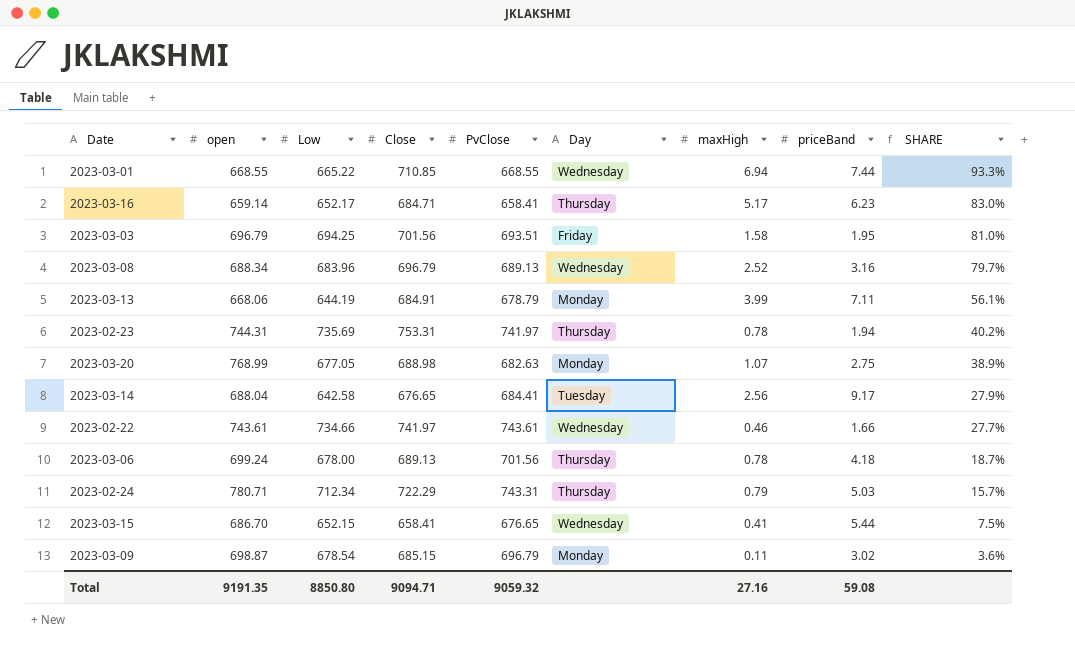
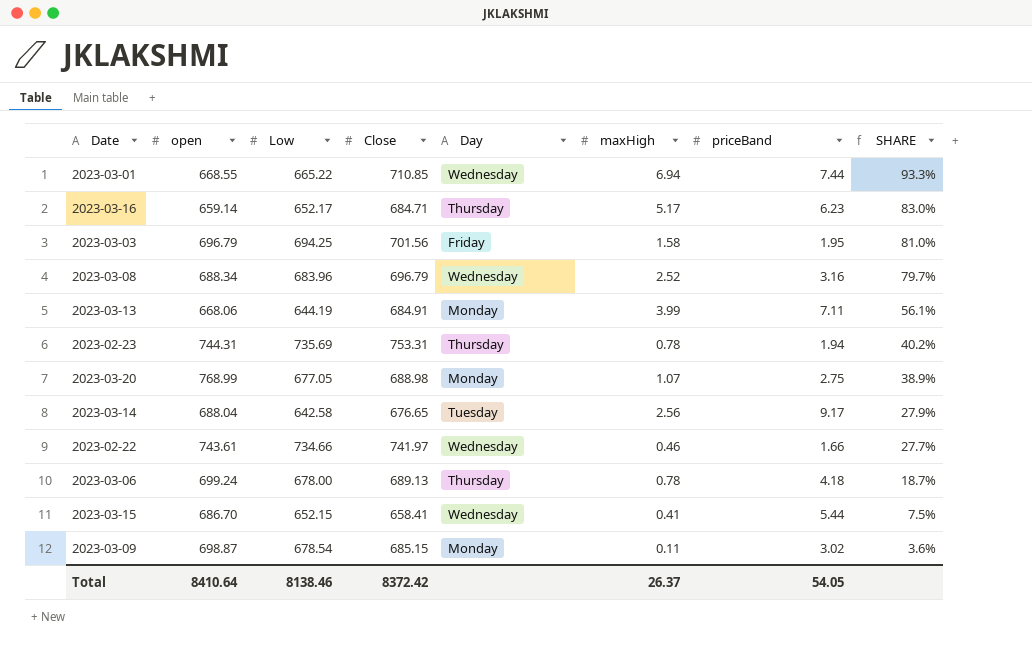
column PvClose | position: 5 -> none
row 2023-02-24: 780.71 | 712.34 | 722.29 | 743.31 | Thursday | 0.79 | 5.03 | 15.7% -> none
Total | open: 9191.35 -> 8410.64
Total | Low: 8850.80 -> 8138.46
Total | Close: 9094.71 -> 8372.42
Total | maxHigh: 27.16 -> 26.37
Total | priceBand: 59.08 -> 54.05

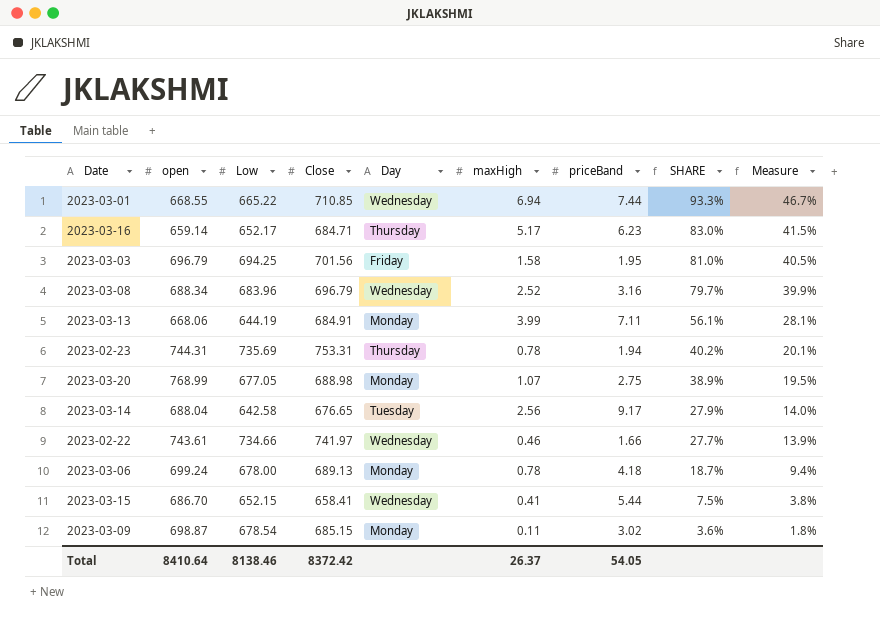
column Measure | formula: none -> [SHARE] * 0.5
2023-03-06 | Day: Thursday -> Monday

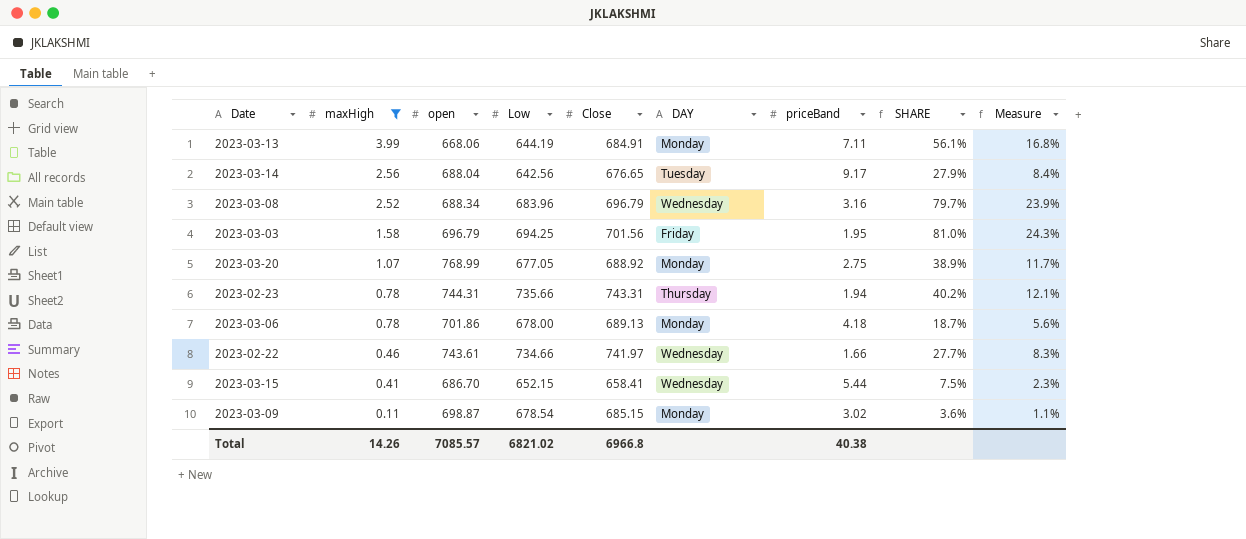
filter: none -> maxHigh <= 3.99
row order: SHARE descending -> maxHigh descending
column maxHigh | position: 6 -> 2
column name: Day -> DAY
column Measure | formula: [SHARE] * 0.5 -> [SHARE] * 0.3
2023-03-14 | Low: 642.58 -> 642.56
2023-03-20 | Close: 688.98 -> 688.92
2023-02-23 | Low: 735.69 -> 735.66
2023-02-23 | Close: 753.31 -> 743.31
2023-03-06 | open: 699.24 -> 701.86
Total | maxHigh: 26.37 -> 14.26
Total | open: 8410.64 -> 7085.57
Total | Low: 8138.46 -> 6821.02
Total | Close: 8372.42 -> 6966.8
Total | priceBand: 54.05 -> 40.38

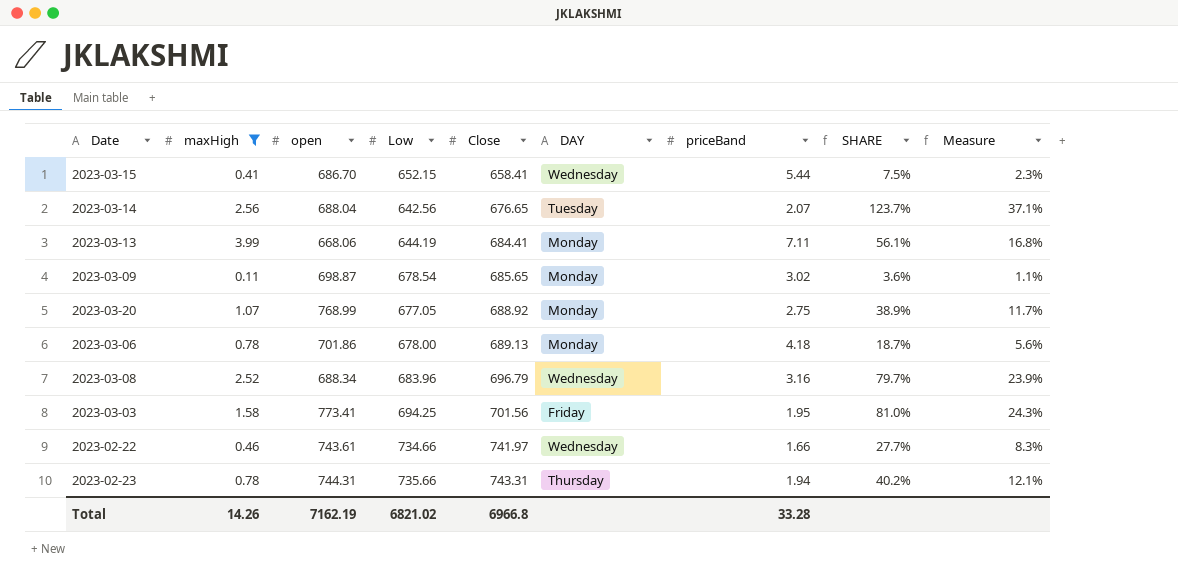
row order: maxHigh descending -> Close ascending
2023-03-14 | priceBand: 9.17 -> 2.07
2023-03-14 | SHARE: 27.9% -> 123.7%
2023-03-14 | Measure: 8.4% -> 37.1%
2023-03-13 | Close: 684.91 -> 684.41
2023-03-09 | Close: 685.15 -> 685.65
2023-03-03 | open: 696.79 -> 773.41
Total | open: 7085.57 -> 7162.19
Total | priceBand: 40.38 -> 33.28

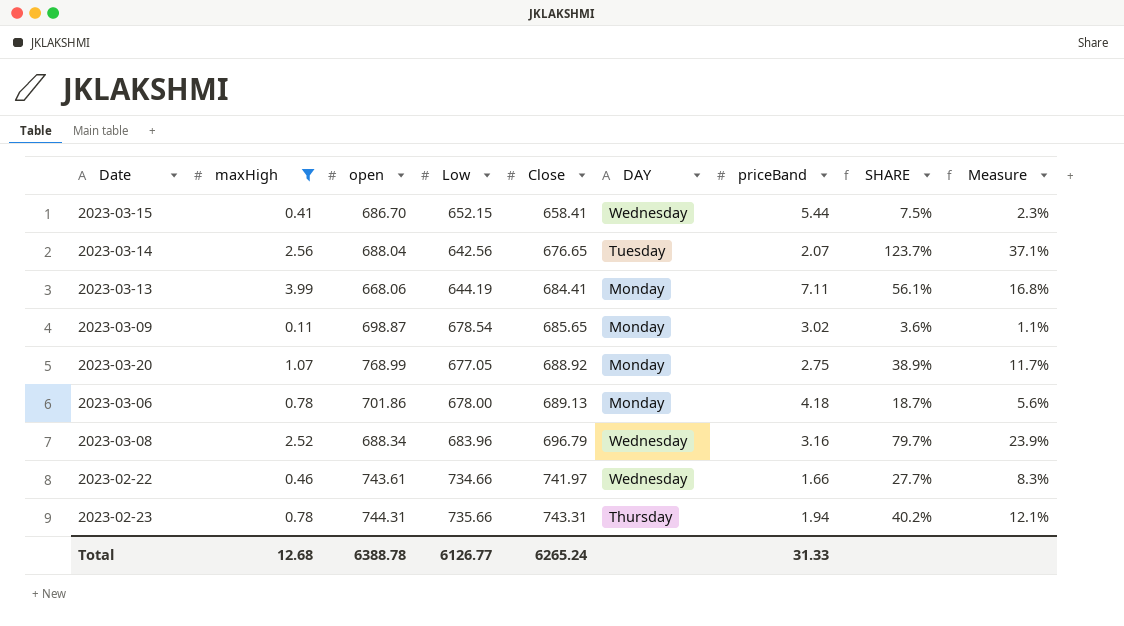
row 2023-03-03: 1.58 | 773.41 | 694.25 | 701.56 | Friday | 1.95 | 81.0% | 24.3% -> none
Total | maxHigh: 14.26 -> 12.68
Total | open: 7162.19 -> 6388.78
Total | Low: 6821.02 -> 6126.77
Total | Close: 6966.8 -> 6265.24
Total | priceBand: 33.28 -> 31.33

